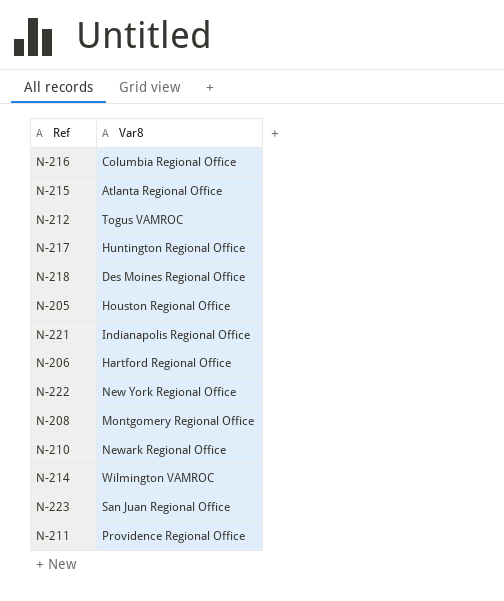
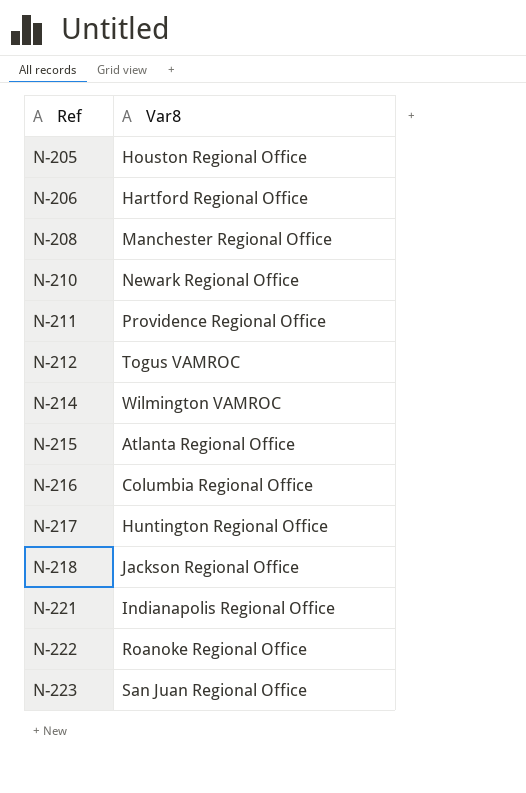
row order: none -> Ref ascending
N-208 | Var8: Montgomery Regional Office -> Manchester Regional Office
N-218 | Var8: Des Moines Regional Office -> Jackson Regional Office
N-222 | Var8: New York Regional Office -> Roanoke Regional Office

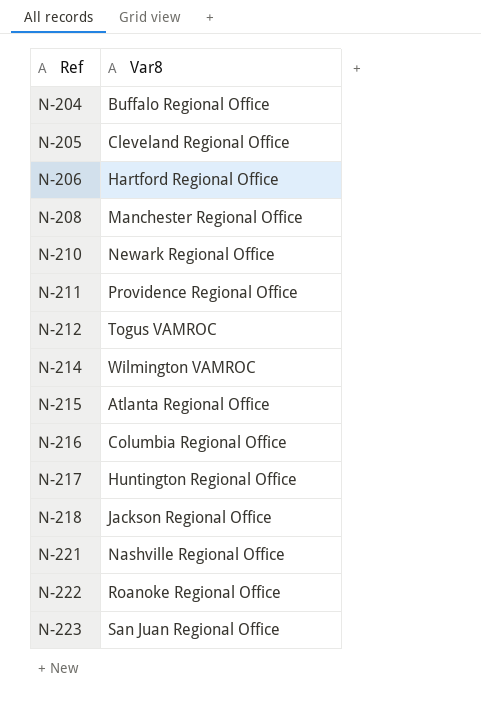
row N-204: none -> Buffalo Regional Office
N-205 | Var8: Houston Regional Office -> Cleveland Regional Office
N-221 | Var8: Indianapolis Regional Office -> Nashville Regional Office

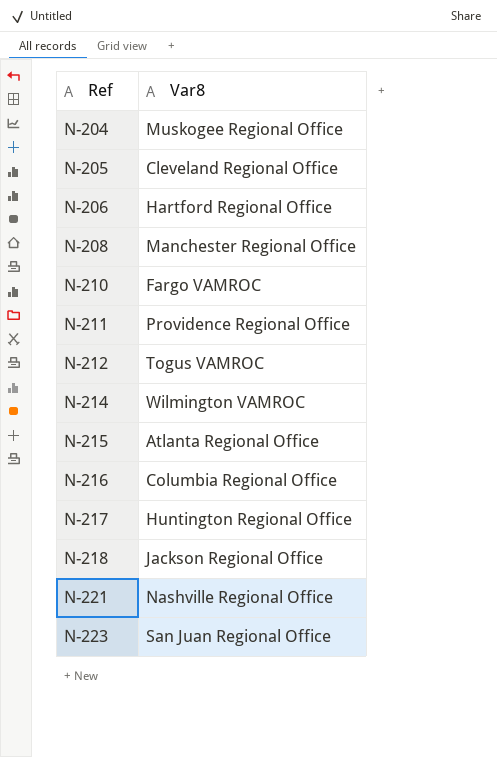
row N-222: Roanoke Regional Office -> none
N-204 | Var8: Buffalo Regional Office -> Muskogee Regional Office
N-210 | Var8: Newark Regional Office -> Fargo VAMROC

